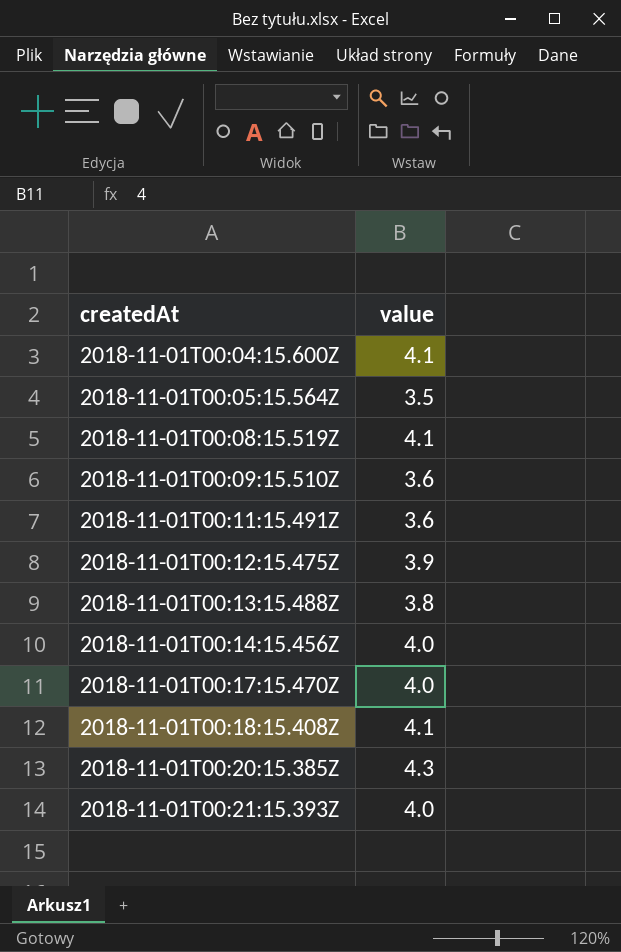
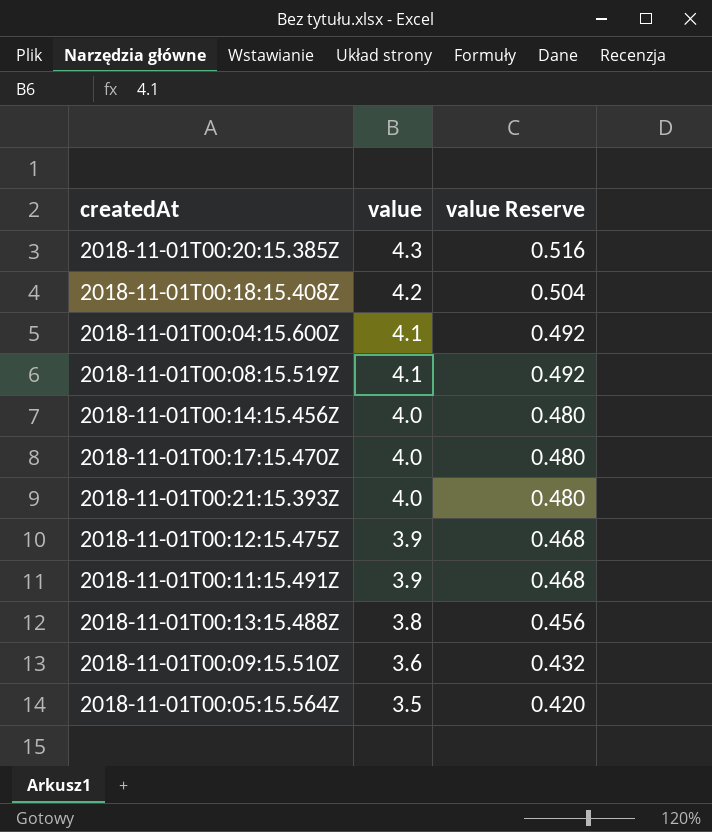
row order: createdAt ascending -> value descending
column value Reserve | formula: none -> [value] * 0.12
2018-11-01T00:18:15.408Z | value: 4.1 -> 4.2
2018-11-01T00:11:15.491Z | value: 3.6 -> 3.9

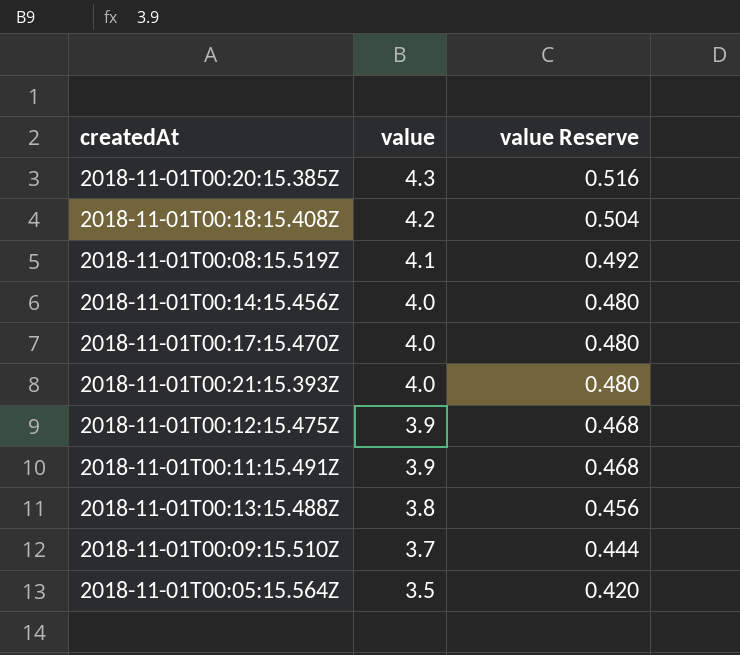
row 2018-11-01T00:04:15.600Z: 4.1 | 0.492 -> none
2018-11-01T00:09:15.510Z | value: 3.6 -> 3.7
2018-11-01T00:09:15.510Z | value Reserve: 0.432 -> 0.444

